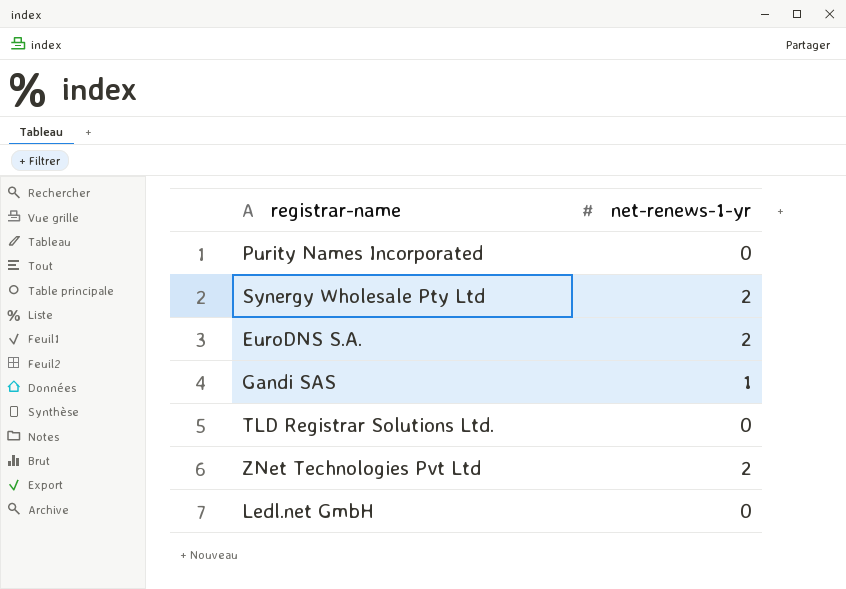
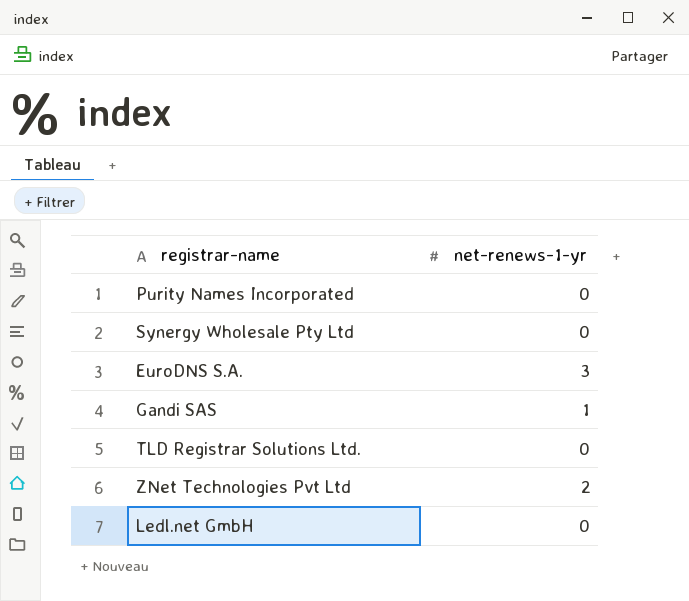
Synergy Wholesale Pty Ltd | net-renews-1-yr: 2 -> 0
EuroDNS S.A. | net-renews-1-yr: 2 -> 3

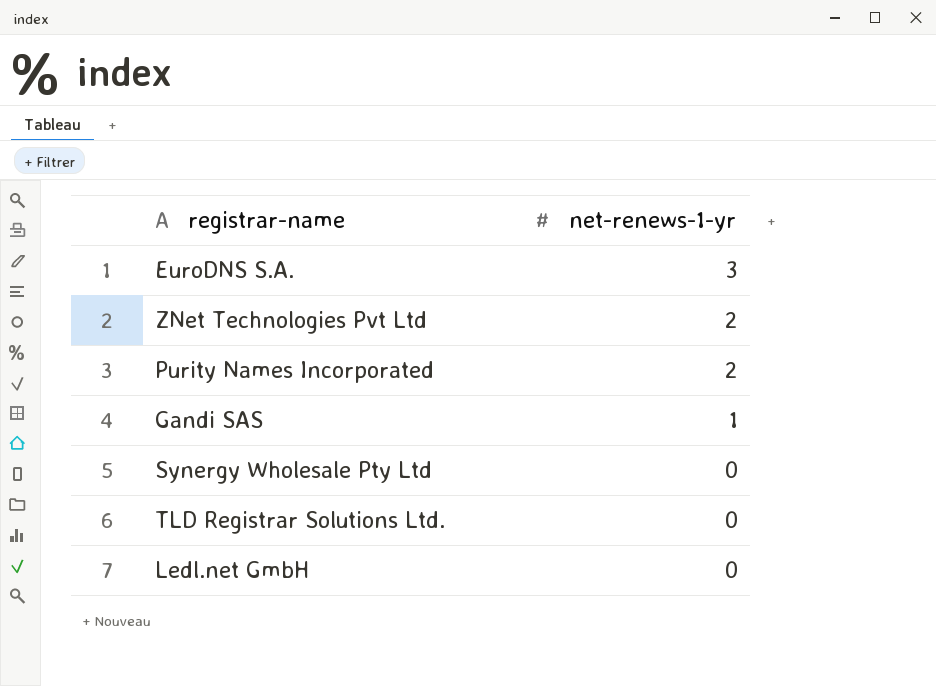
row order: none -> net-renews-1-yr descending
Purity Names Incorporated | net-renews-1-yr: 0 -> 2

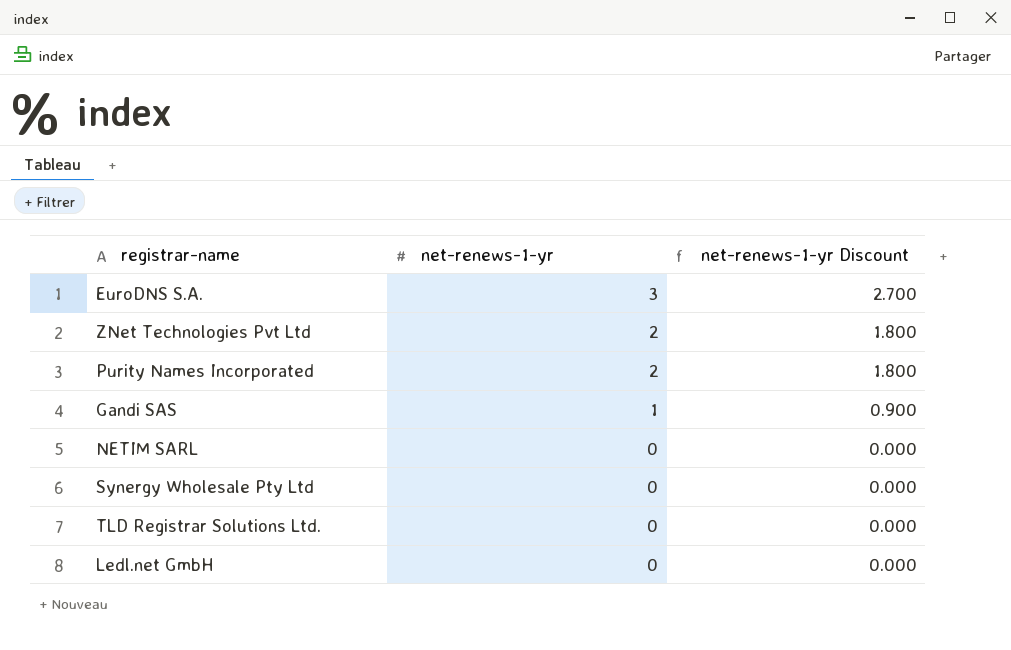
column net-renews-1-yr Discount | formula: none -> [net-renews-1-yr] * 0.9
row NETIM SARL: none -> 0 | 0.000

